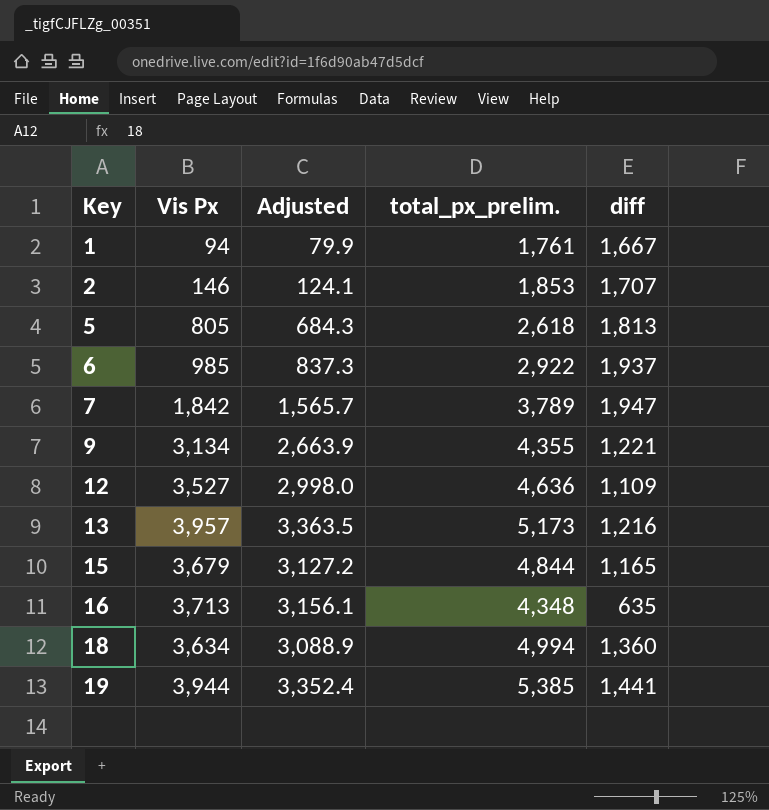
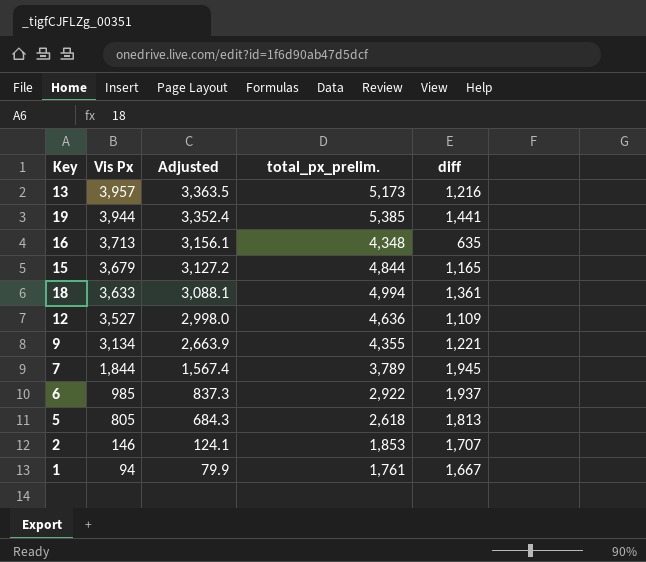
row order: Key ascending -> Vis Px descending
18 | Vis Px: 3,634 -> 3,633
18 | Adjusted: 3,088.9 -> 3,088.1
18 | diff: 1,360 -> 1,361
7 | Vis Px: 1,842 -> 1,844
7 | Adjusted: 1,565.7 -> 1,567.4
7 | diff: 1,947 -> 1,945

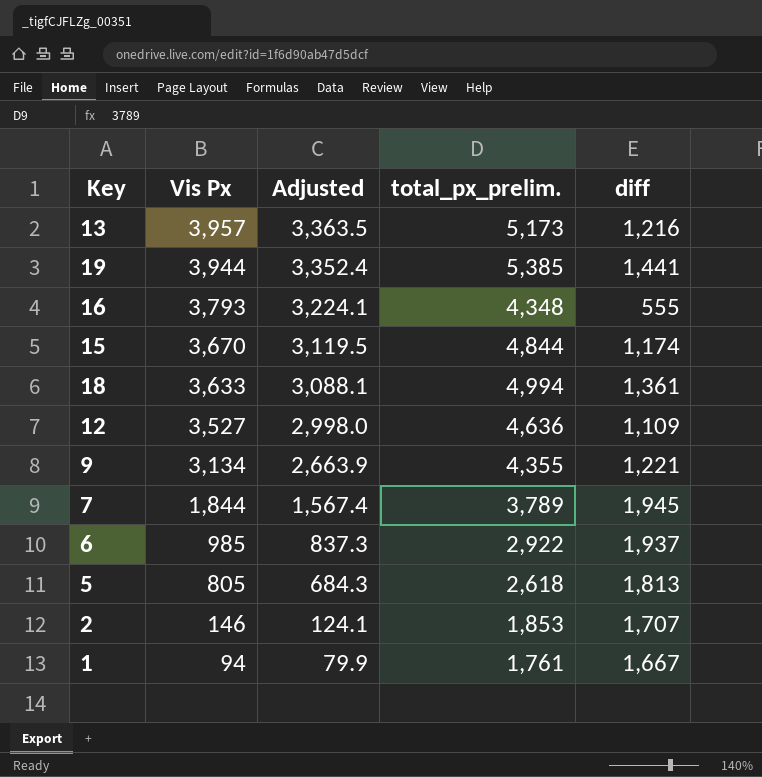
16 | Vis Px: 3,713 -> 3,793
16 | Adjusted: 3,156.1 -> 3,224.1
16 | diff: 635 -> 555
15 | Vis Px: 3,679 -> 3,670
15 | Adjusted: 3,127.2 -> 3,119.5
15 | diff: 1,165 -> 1,174

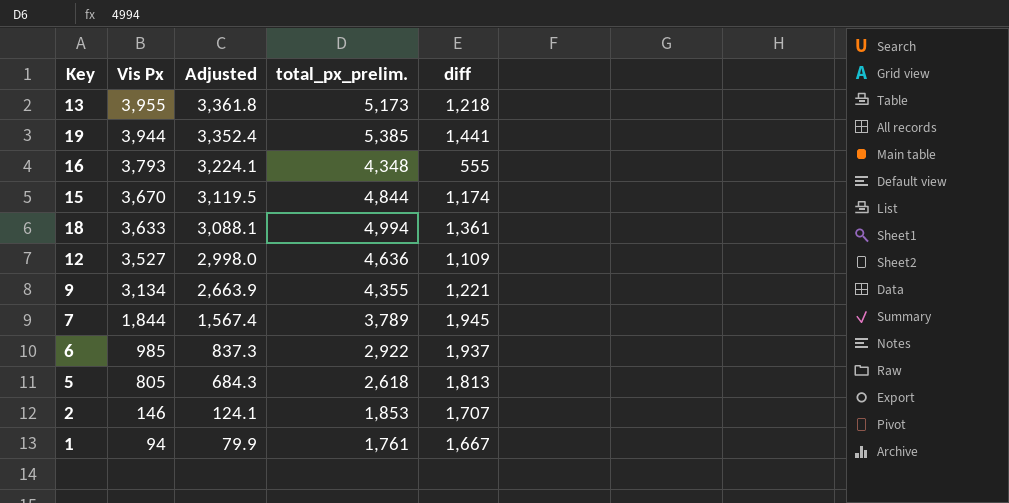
13 | Vis Px: 3,957 -> 3,955
13 | Adjusted: 3,363.5 -> 3,361.8
13 | diff: 1,216 -> 1,218

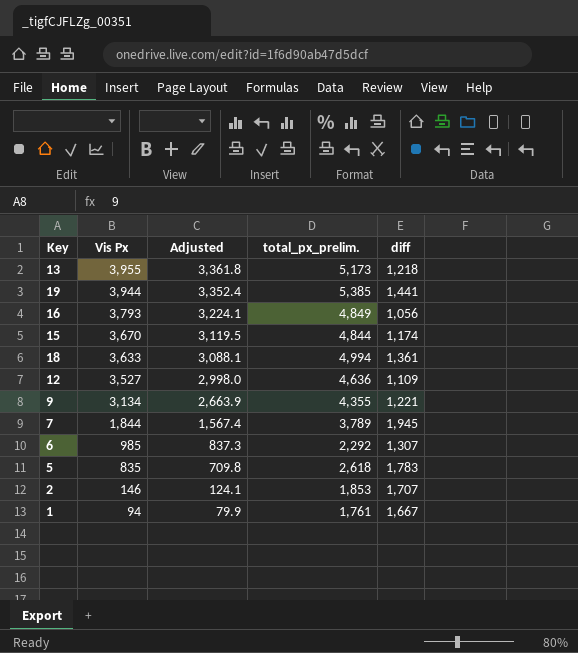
16 | total_px_prelim.: 4,348 -> 4,849
16 | diff: 555 -> 1,056
6 | total_px_prelim.: 2,922 -> 2,292
6 | diff: 1,937 -> 1,307
5 | Vis Px: 805 -> 835
5 | Adjusted: 684.3 -> 709.8
5 | diff: 1,813 -> 1,783

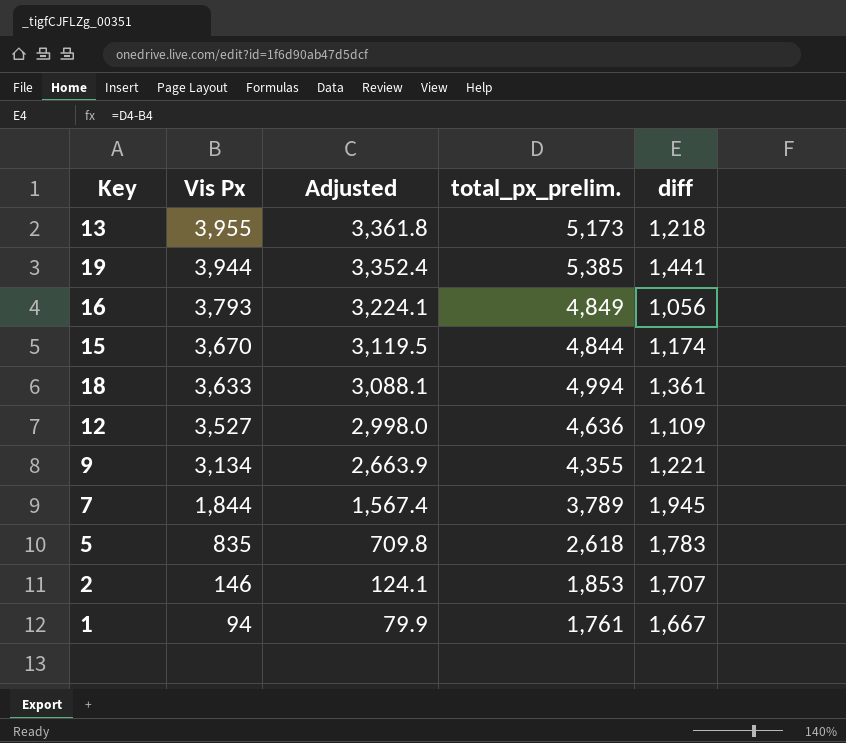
row 6: 985 | 837.3 | 2,292 | 1,307 -> none

